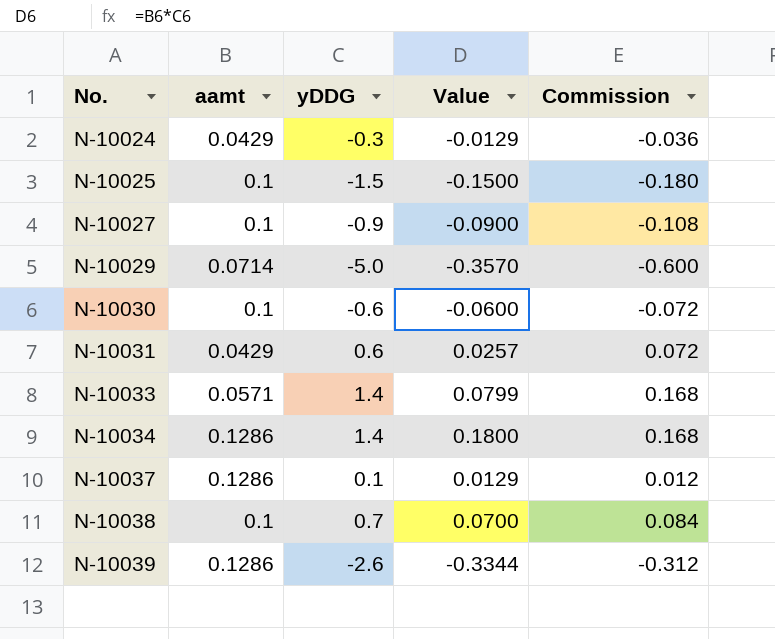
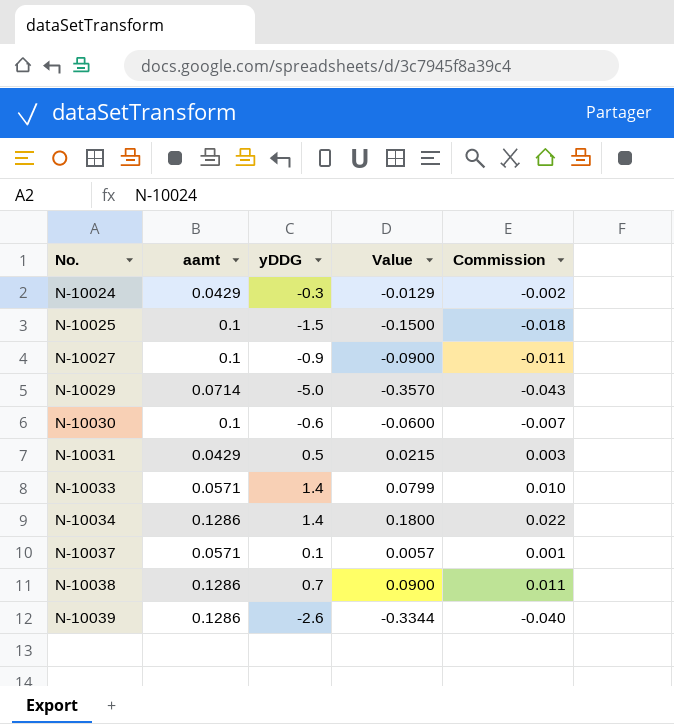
column Commission | formula: [yDDG] * 0.12 -> [Value] * 0.12
N-10031 | yDDG: 0.6 -> 0.5
N-10031 | Value: 0.0257 -> 0.0215
N-10037 | aamt: 0.1286 -> 0.0571
N-10037 | Value: 0.0129 -> 0.0057
N-10038 | aamt: 0.1 -> 0.1286
N-10038 | Value: 0.0700 -> 0.0900

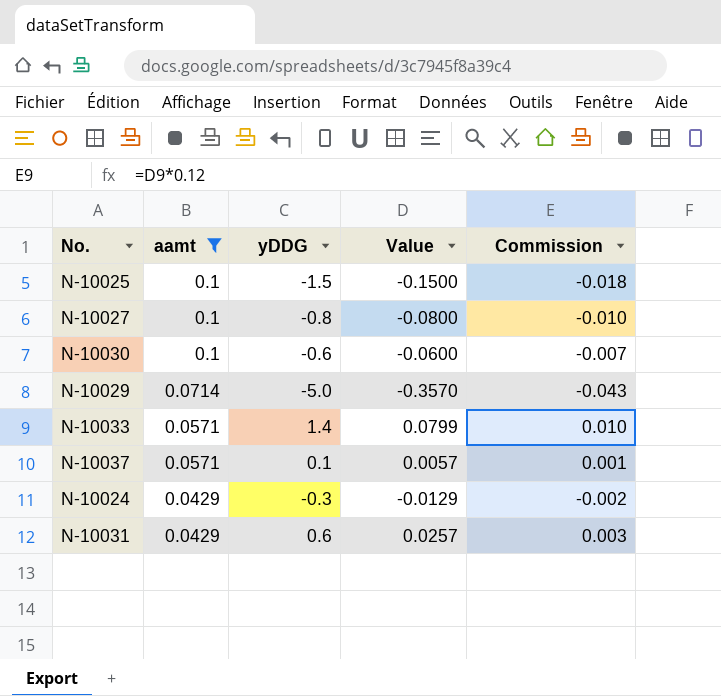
filter: none -> aamt != 0.1286
row order: No. ascending -> aamt descending
N-10027 | yDDG: -0.9 -> -0.8
N-10027 | Value: -0.0900 -> -0.0800
N-10027 | Commission: -0.011 -> -0.010
N-10031 | yDDG: 0.5 -> 0.6
N-10031 | Value: 0.0215 -> 0.0257

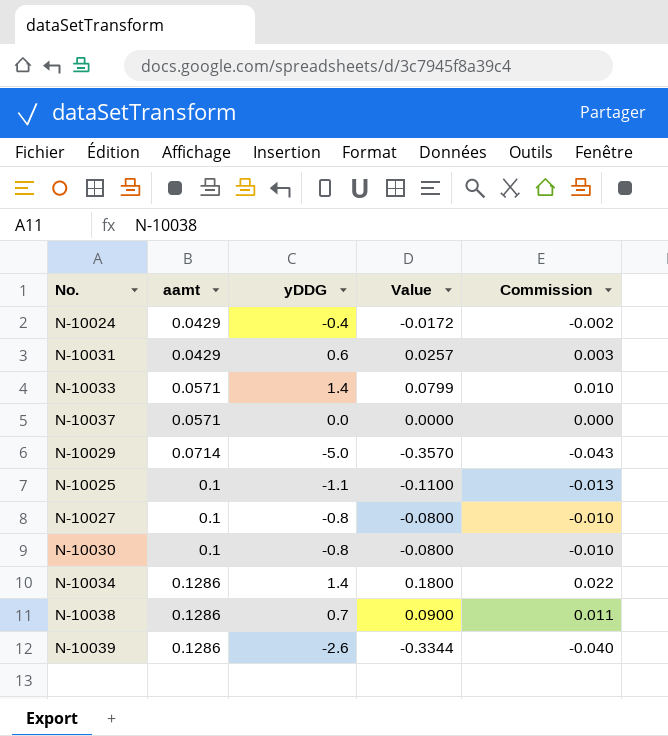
filter: aamt != 0.1286 -> none
row order: aamt descending -> aamt ascending
N-10024 | yDDG: -0.3 -> -0.4
N-10024 | Value: -0.0129 -> -0.0172
N-10037 | yDDG: 0.1 -> 0.0
N-10037 | Value: 0.0057 -> 0.0000
N-10037 | Commission: 0.001 -> 0.000
N-10025 | yDDG: -1.5 -> -1.1
N-10025 | Value: -0.1500 -> -0.1100
N-10025 | Commission: -0.018 -> -0.013
N-10030 | yDDG: -0.6 -> -0.8
N-10030 | Value: -0.0600 -> -0.0800
N-10030 | Commission: -0.007 -> -0.010

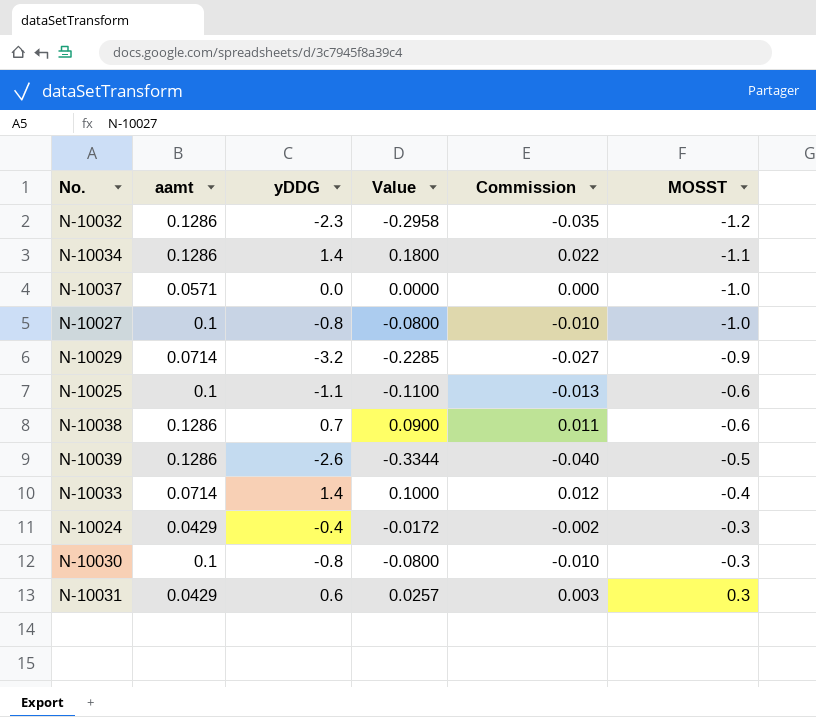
row order: aamt ascending -> MOSST ascending
column MOSST | position: none -> 6
row N-10032: none -> 0.1286 | -2.3 | -0.2958 | -0.035 | -1.2
N-10029 | yDDG: -5.0 -> -3.2
N-10029 | Value: -0.3570 -> -0.2285
N-10029 | Commission: -0.043 -> -0.027
N-10033 | aamt: 0.0571 -> 0.0714
N-10033 | Value: 0.0799 -> 0.1000
N-10033 | Commission: 0.010 -> 0.012

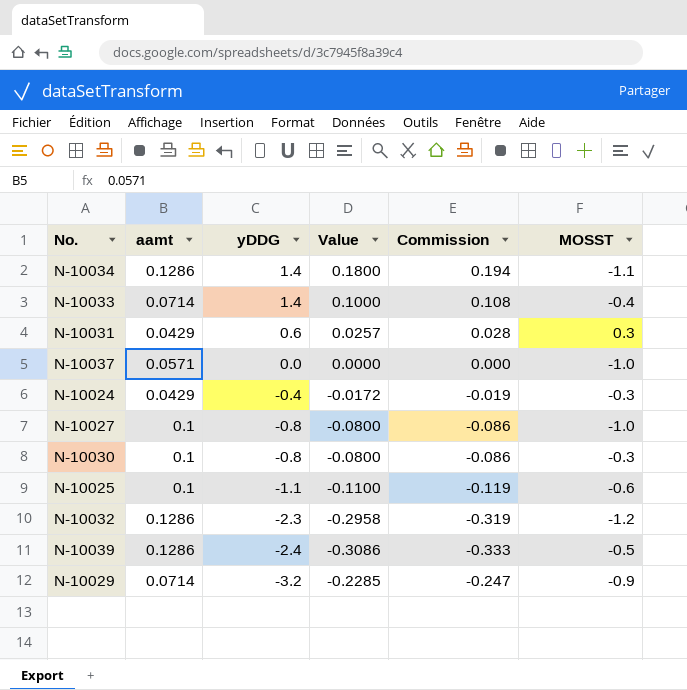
row order: MOSST ascending -> yDDG descending
column Commission | formula: [Value] * 0.12 -> [Value] * 1.08
row N-10038: 0.1286 | 0.7 | 0.0900 | 0.011 | -0.6 -> none
N-10039 | yDDG: -2.6 -> -2.4
N-10039 | Value: -0.3344 -> -0.3086

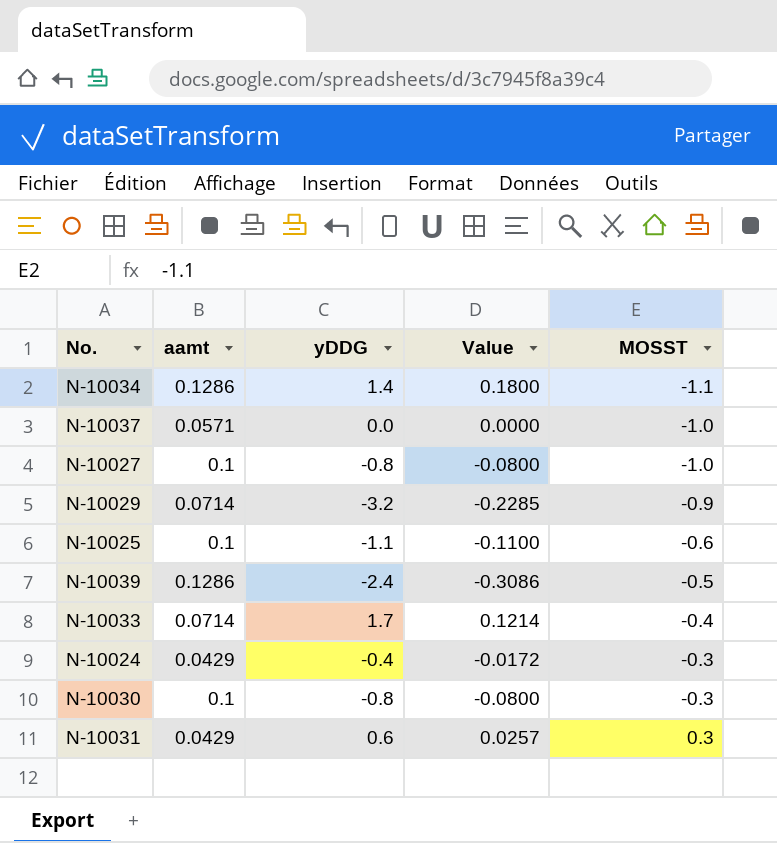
row order: yDDG descending -> MOSST ascending
column Commission | formula: [Value] * 1.08 -> none
row N-10032: 0.1286 | -2.3 | -0.2958 | -0.319 | -1.2 -> none
N-10033 | yDDG: 1.4 -> 1.7
N-10033 | Value: 0.1000 -> 0.1214

